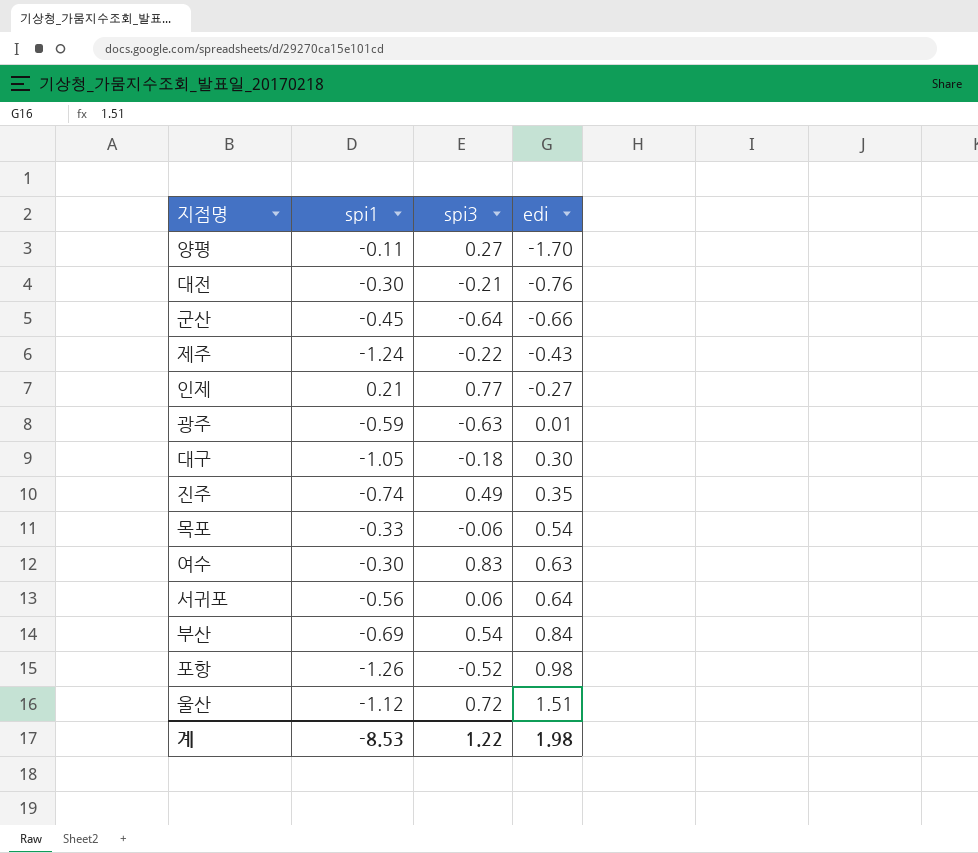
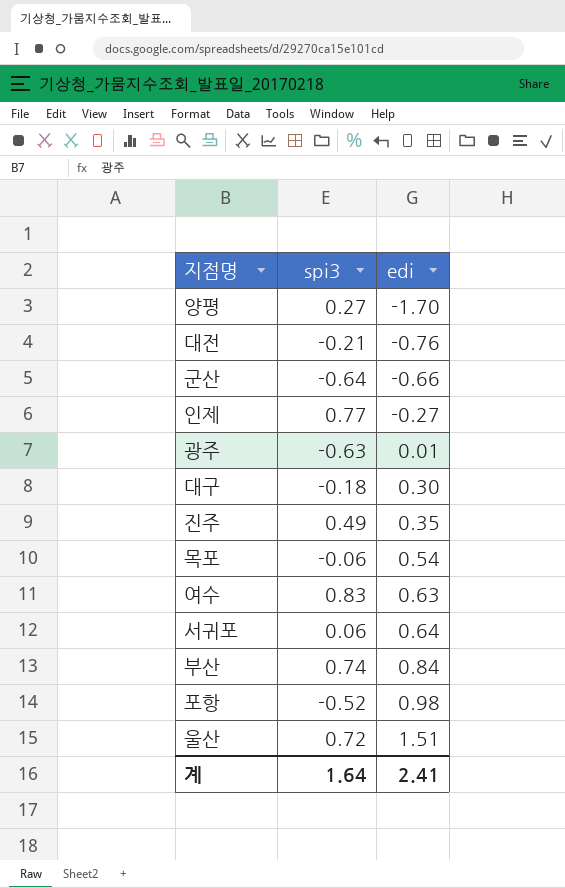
column spi1 | position: 2 -> none
row 제주: -1.24 | -0.22 | -0.43 -> none
부산 | spi3: 0.54 -> 0.74
계 | spi3: 1.22 -> 1.64
계 | edi: 1.98 -> 2.41

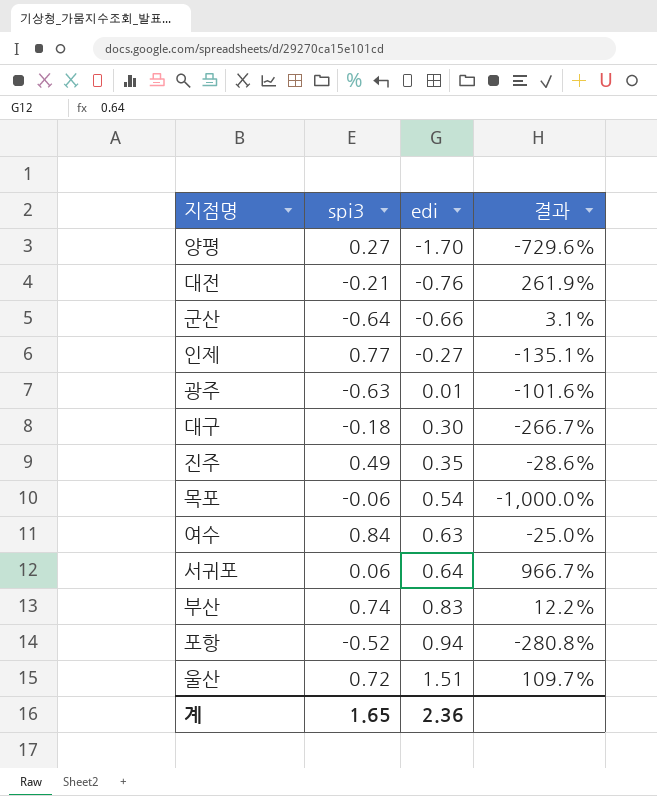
column 결과 | formula: none -> ([edi] - [spi3]) / [spi3]
여수 | spi3: 0.83 -> 0.84
부산 | edi: 0.84 -> 0.83
포항 | edi: 0.98 -> 0.94
계 | spi3: 1.64 -> 1.65
계 | edi: 2.41 -> 2.36

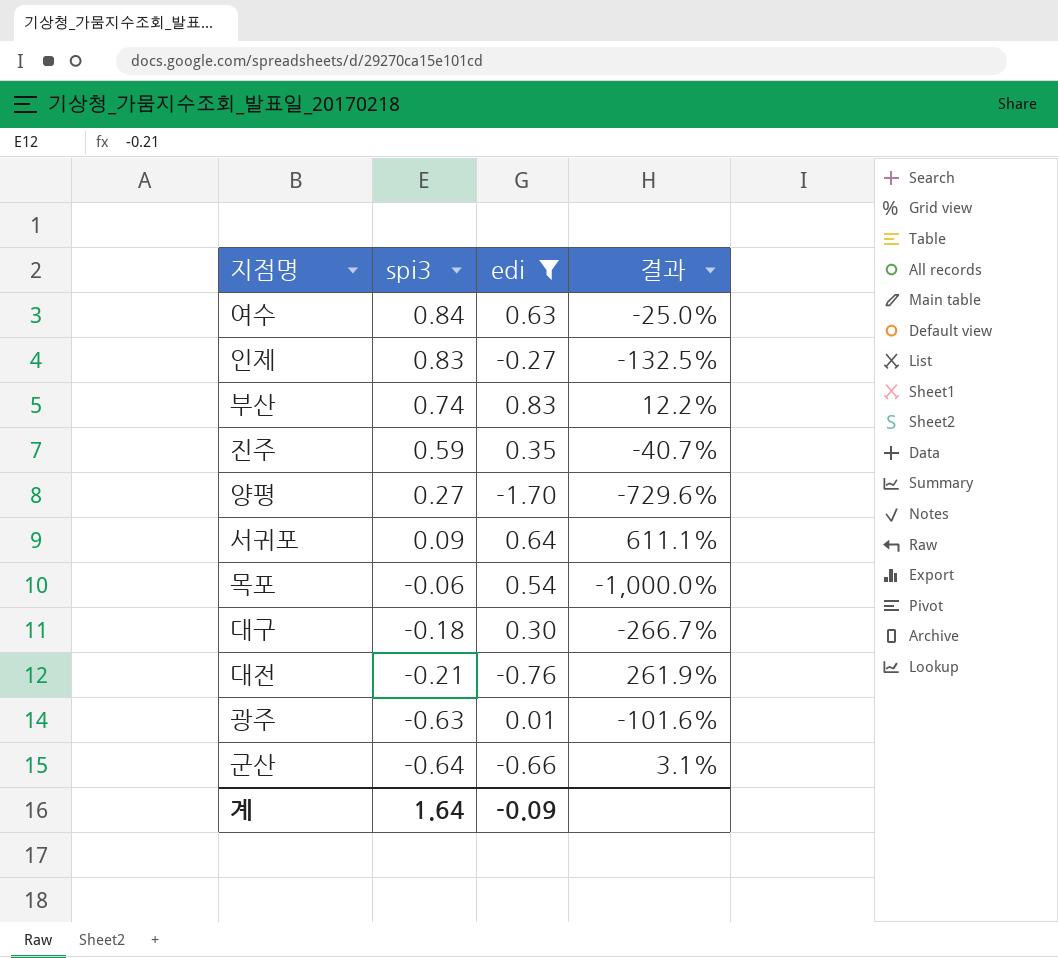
filter: none -> edi <= 0.83
row order: edi ascending -> spi3 descending
인제 | spi3: 0.77 -> 0.83
인제 | 결과: -135.1% -> -132.5%
진주 | spi3: 0.49 -> 0.59
진주 | 결과: -28.6% -> -40.7%
서귀포 | spi3: 0.06 -> 0.09
서귀포 | 결과: 966.7% -> 611.1%
계 | spi3: 1.65 -> 1.64
계 | edi: 2.36 -> -0.09

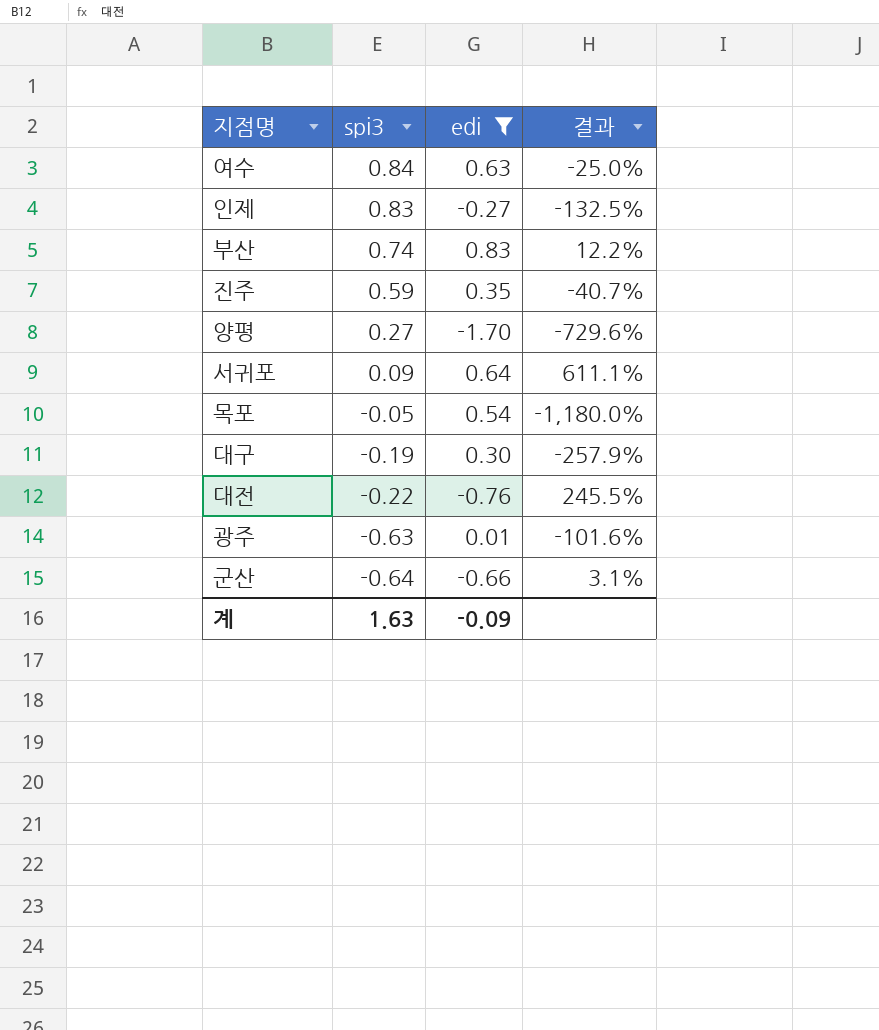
목포 | spi3: -0.06 -> -0.05
목포 | 결과: -1,000.0% -> -1,180.0%
대구 | spi3: -0.18 -> -0.19
대구 | 결과: -266.7% -> -257.9%
대전 | spi3: -0.21 -> -0.22
대전 | 결과: 261.9% -> 245.5%
계 | spi3: 1.64 -> 1.63

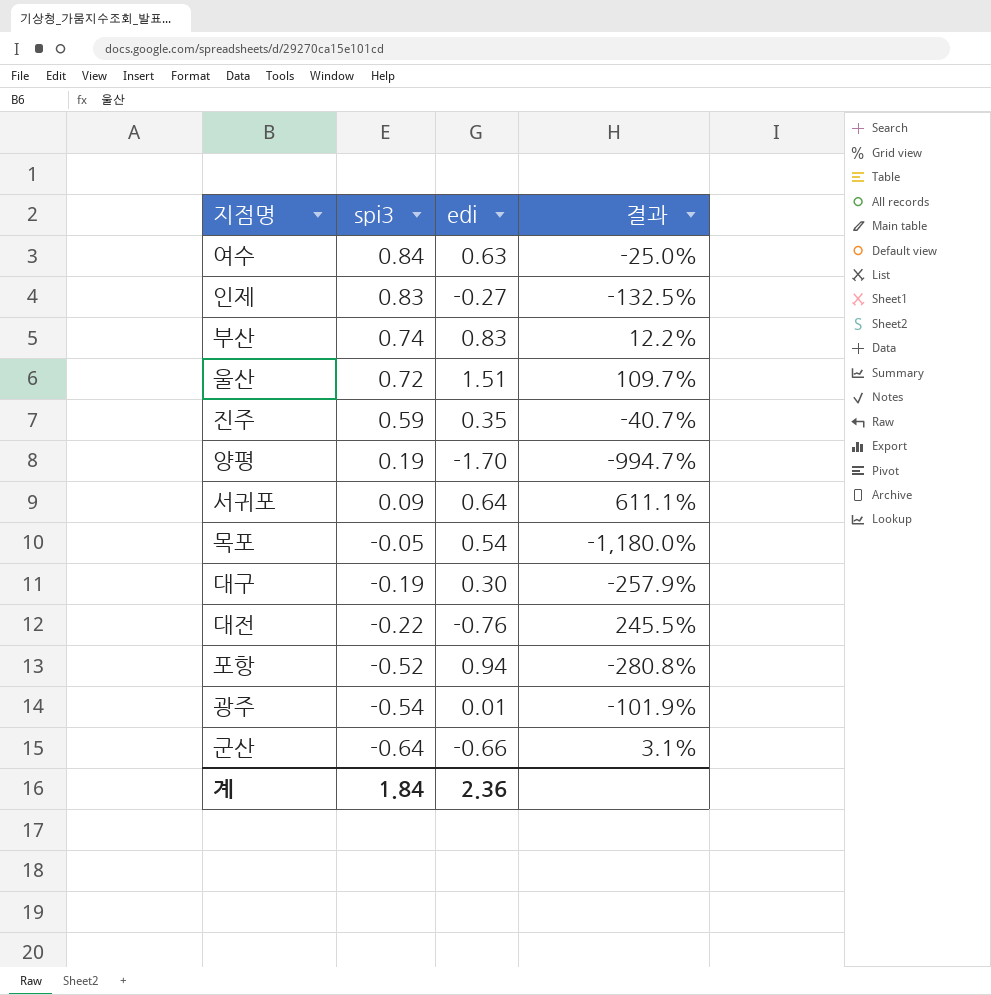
filter: edi <= 0.83 -> none
양평 | spi3: 0.27 -> 0.19
양평 | 결과: -729.6% -> -994.7%
광주 | spi3: -0.63 -> -0.54
광주 | 결과: -101.6% -> -101.9%
계 | spi3: 1.63 -> 1.84
계 | edi: -0.09 -> 2.36

